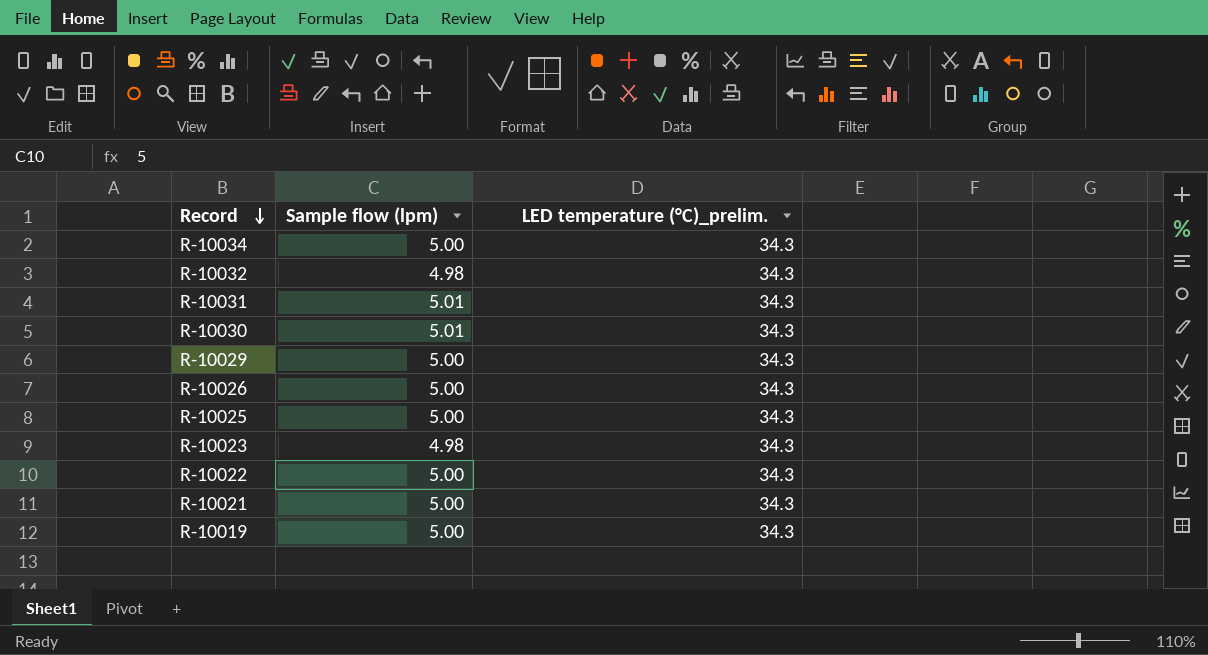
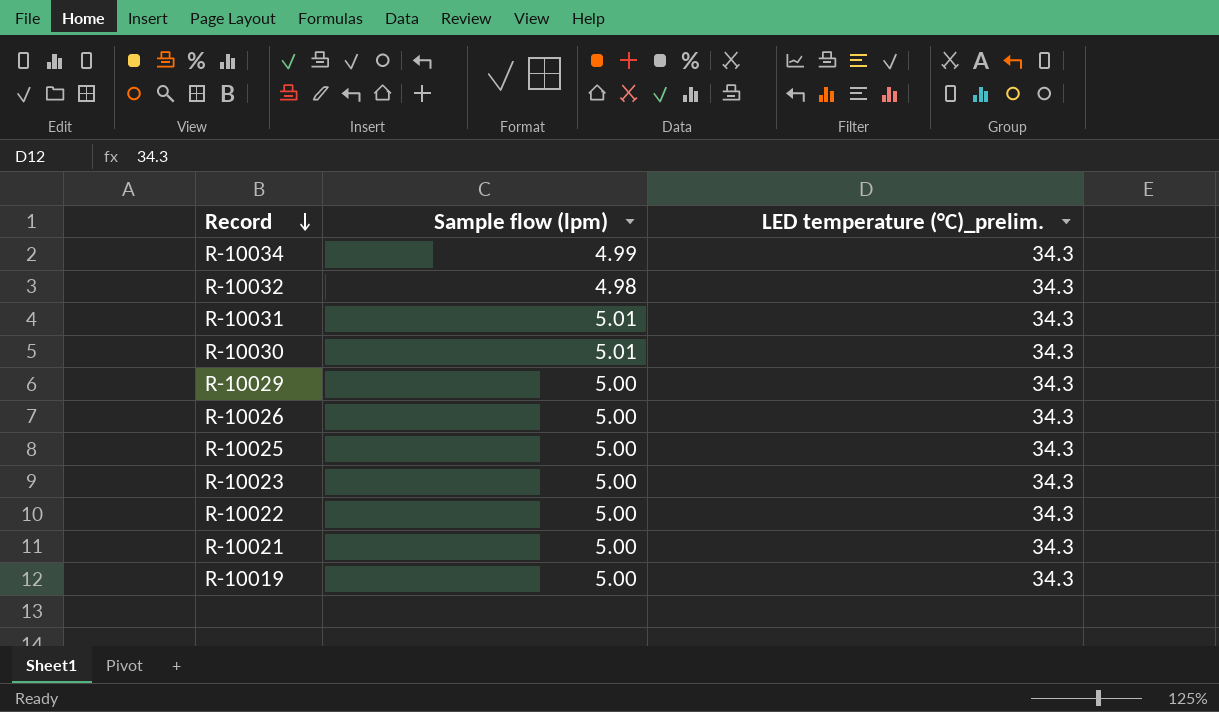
R-10034 | Sample flow (lpm): 5.00 -> 4.99
R-10023 | Sample flow (lpm): 4.98 -> 5.00

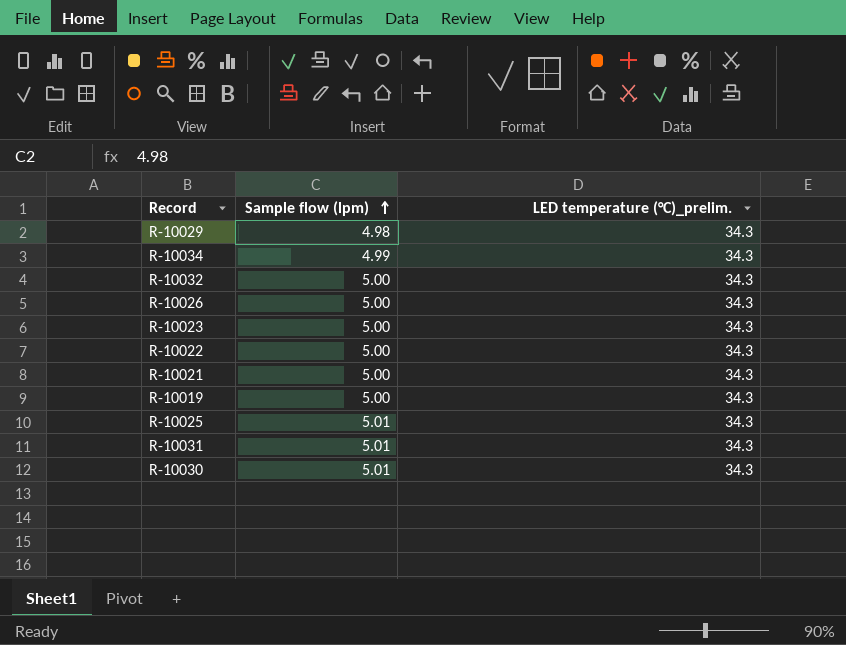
row order: Record descending -> Sample flow (lpm) ascending
R-10029 | Sample flow (lpm): 5.00 -> 4.98
R-10032 | Sample flow (lpm): 4.98 -> 5.00
R-10025 | Sample flow (lpm): 5.00 -> 5.01

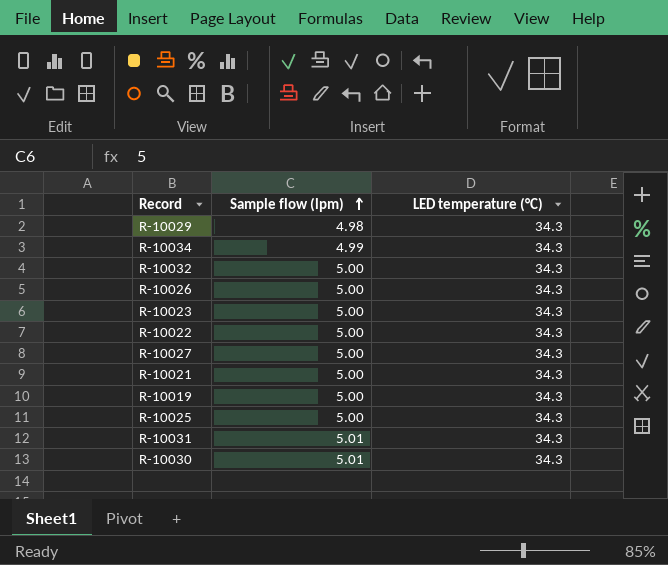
column name: LED temperature (°C)_prelim. -> LED temperature (°C)
row R-10027: none -> 5.00 | 34.3
R-10025 | Sample flow (lpm): 5.01 -> 5.00

